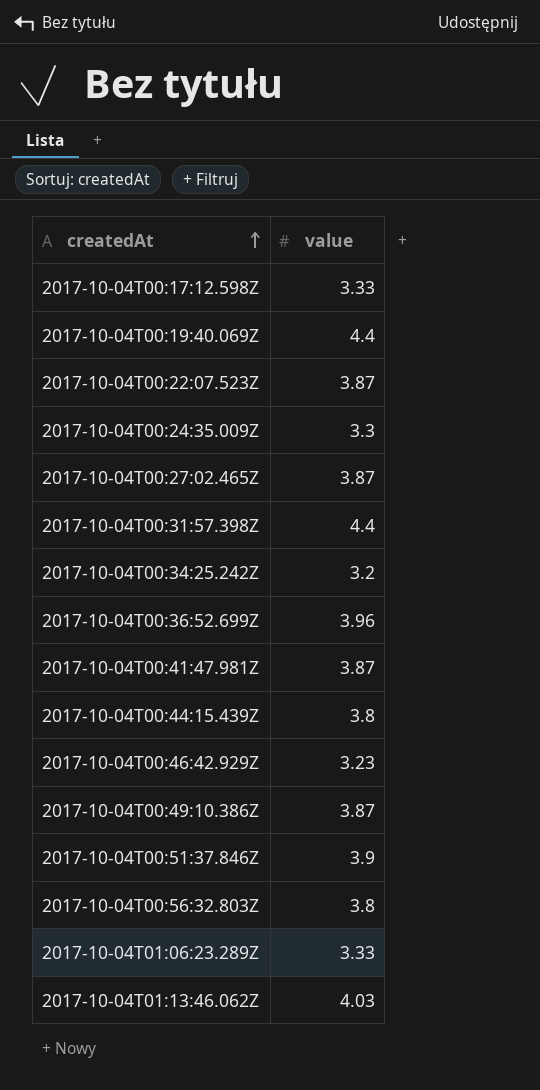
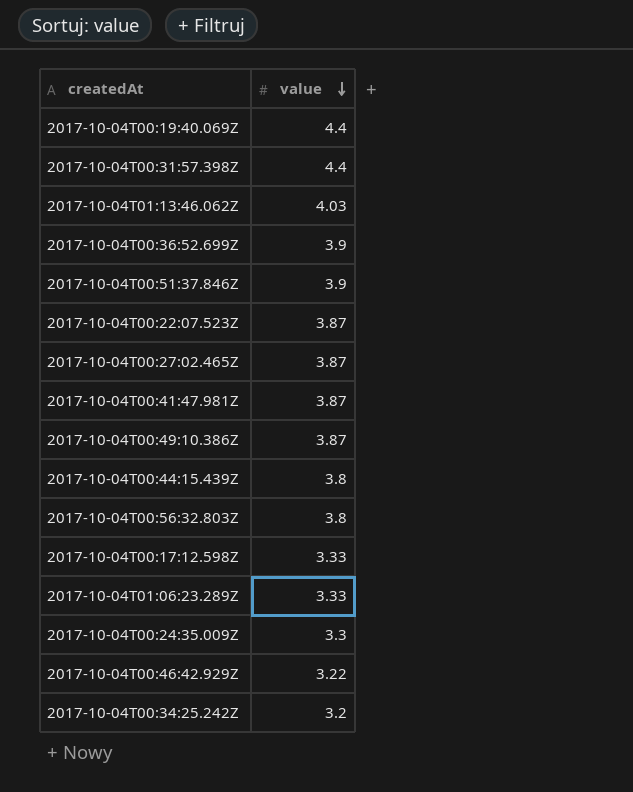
row order: createdAt ascending -> value descending
2017-10-04T00:36:52.699Z | value: 3.96 -> 3.9
2017-10-04T00:46:42.929Z | value: 3.23 -> 3.22

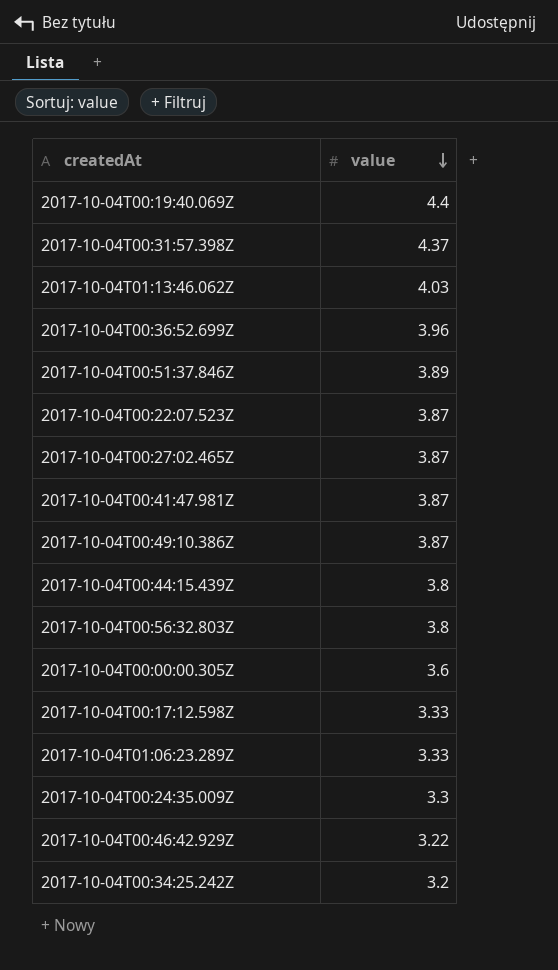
2017-10-04T00:31:57.398Z | value: 4.4 -> 4.37
2017-10-04T00:36:52.699Z | value: 3.9 -> 3.96
2017-10-04T00:51:37.846Z | value: 3.9 -> 3.89
row 2017-10-04T00:00:00.305Z: none -> 3.6

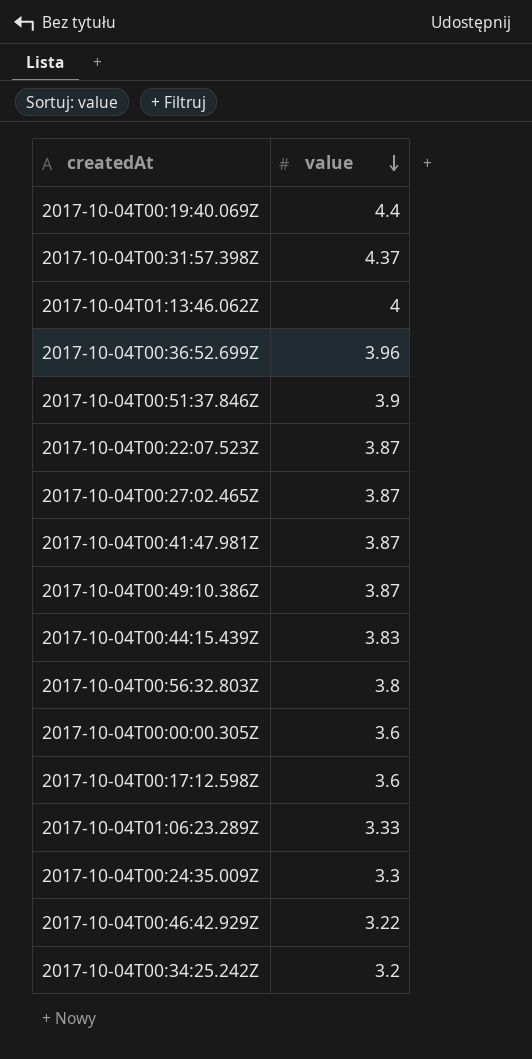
2017-10-04T01:13:46.062Z | value: 4.03 -> 4
2017-10-04T00:51:37.846Z | value: 3.89 -> 3.9
2017-10-04T00:44:15.439Z | value: 3.8 -> 3.83
2017-10-04T00:17:12.598Z | value: 3.33 -> 3.6

